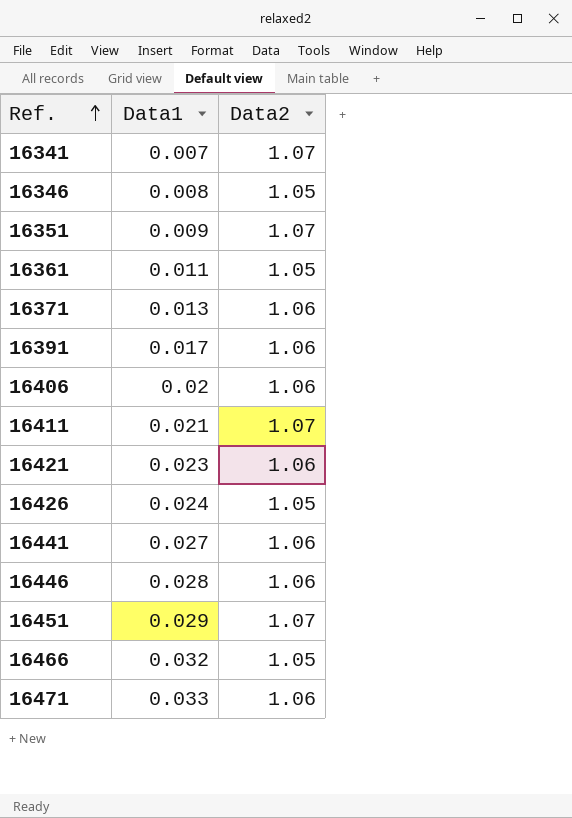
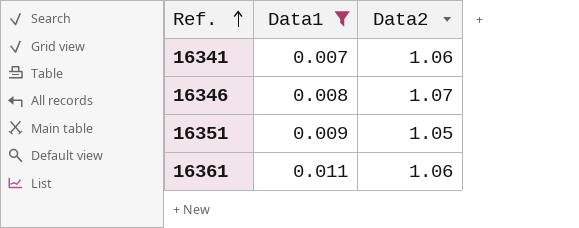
filter: none -> Data1 <= 0.011
16341 | Data2: 1.07 -> 1.06
16346 | Data2: 1.05 -> 1.07
16351 | Data2: 1.07 -> 1.05
16361 | Data2: 1.05 -> 1.06

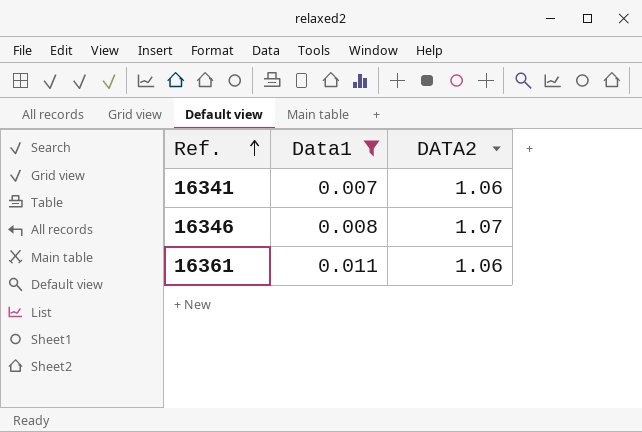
column name: Data2 -> DATA2
row 16351: 0.009 | 1.05 -> none

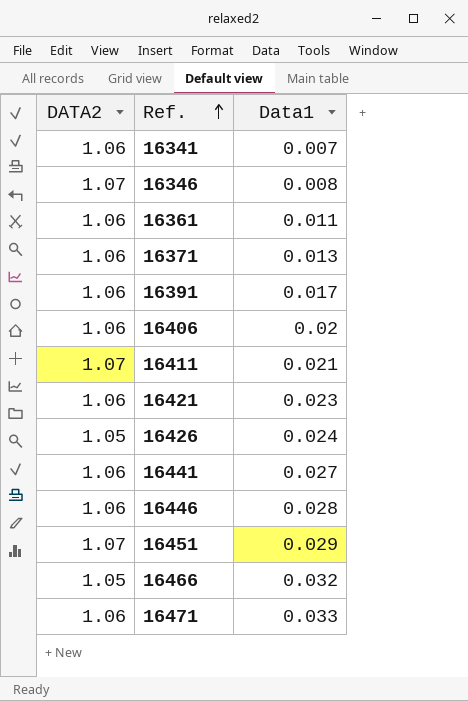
filter: Data1 <= 0.011 -> none
column DATA2 | position: 3 -> 1

